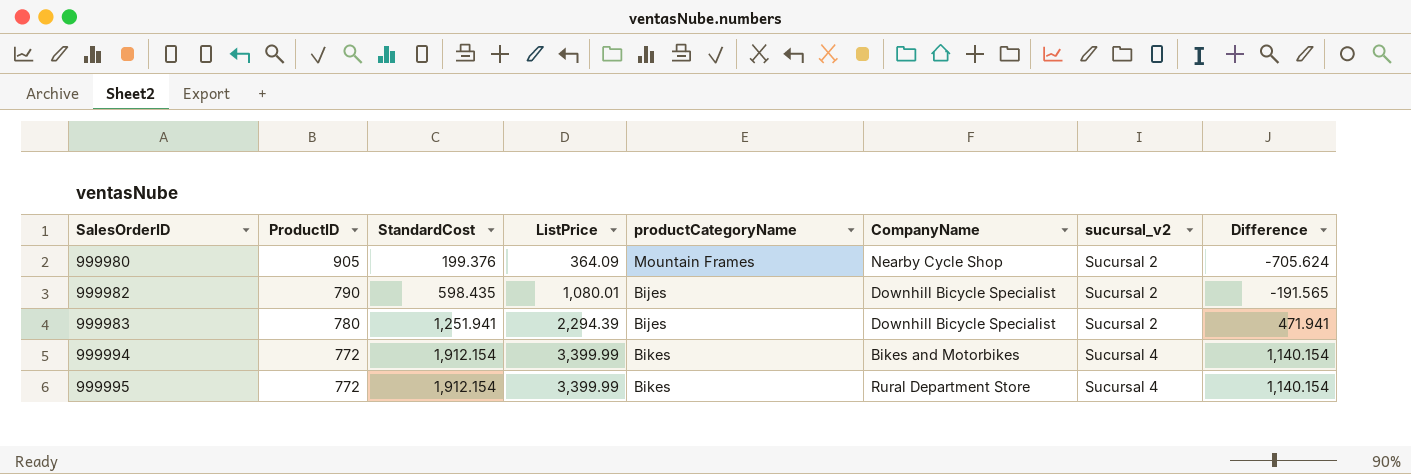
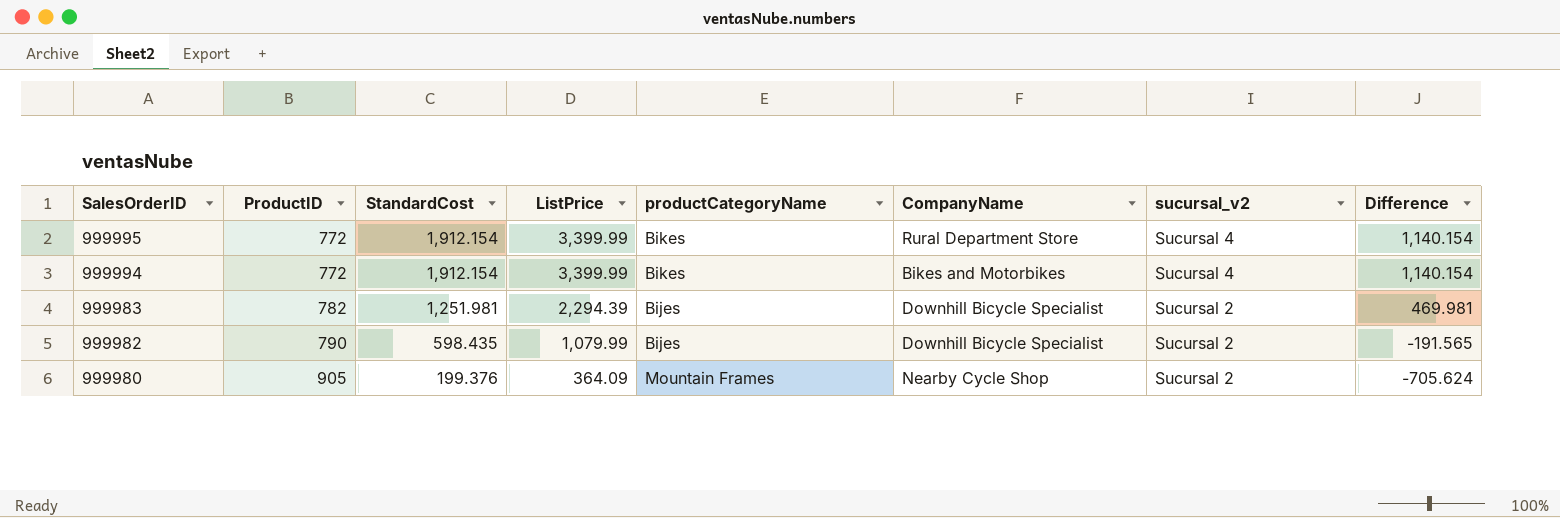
row order: SalesOrderID ascending -> SalesOrderID descending
999983 | ProductID: 780 -> 782
999983 | StandardCost: 1,251.941 -> 1,251.981
999983 | Difference: 471.941 -> 469.981
999982 | ListPrice: 1,080.01 -> 1,079.99

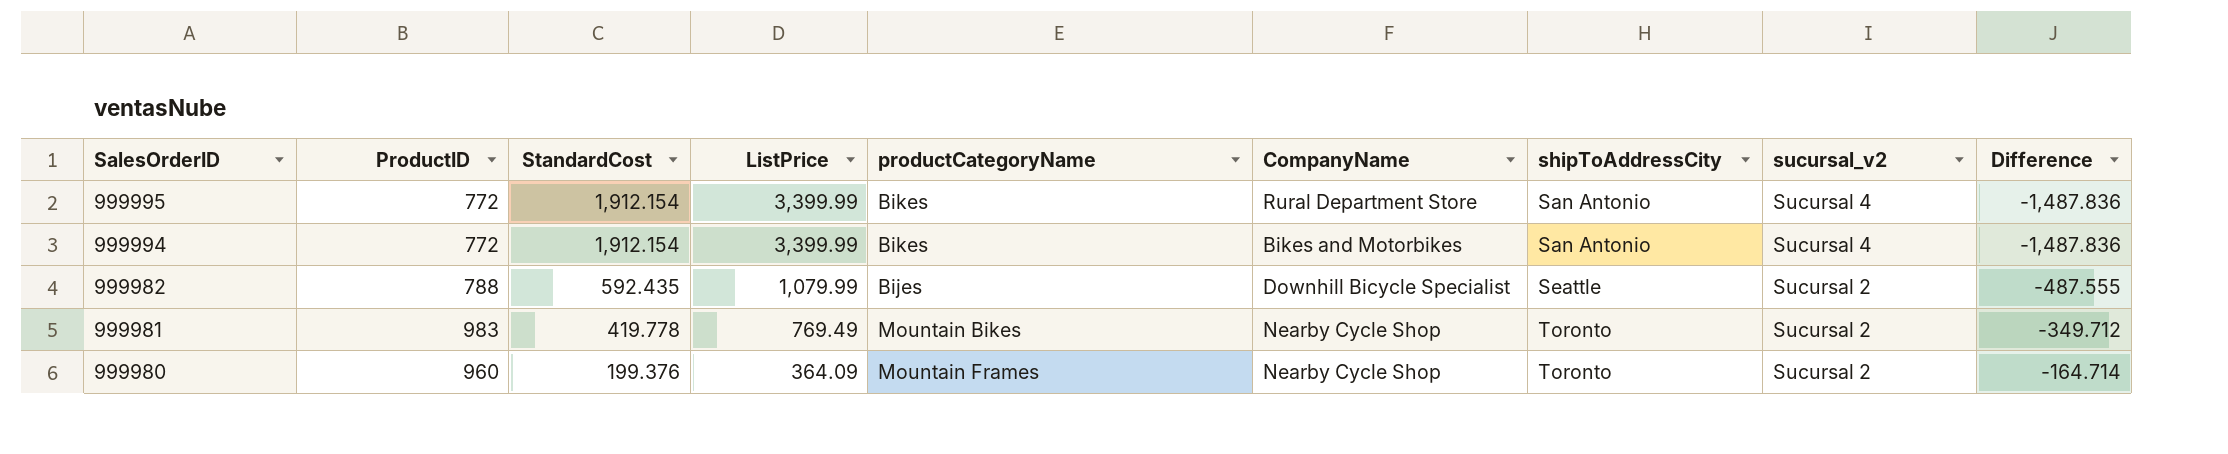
column shipToAddressCity | position: none -> 7
column Difference | formula: [StandardCost] - [ProductID] -> [StandardCost] - [ListPrice]
row 999983: 782 | 1,251.981 | 2,294.39 | Bijes | Downhill Bicycle Specialist | Sucursal 2 | 469.981 -> none
999982 | ProductID: 790 -> 788
999982 | StandardCost: 598.435 -> 592.435
row 999981: none -> 983 | 419.778 | 769.49 | Mountain Bikes | Nearby Cycle Shop | Toronto | Sucursal 2 | -349.712
999980 | ProductID: 905 -> 960

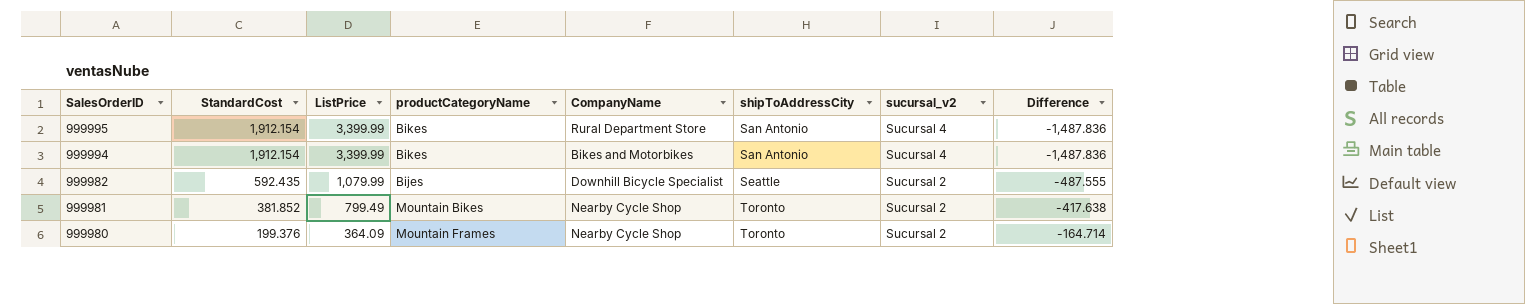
column ProductID | position: 2 -> none
999981 | StandardCost: 419.778 -> 381.852
999981 | ListPrice: 769.49 -> 799.49
999981 | Difference: -349.712 -> -417.638

